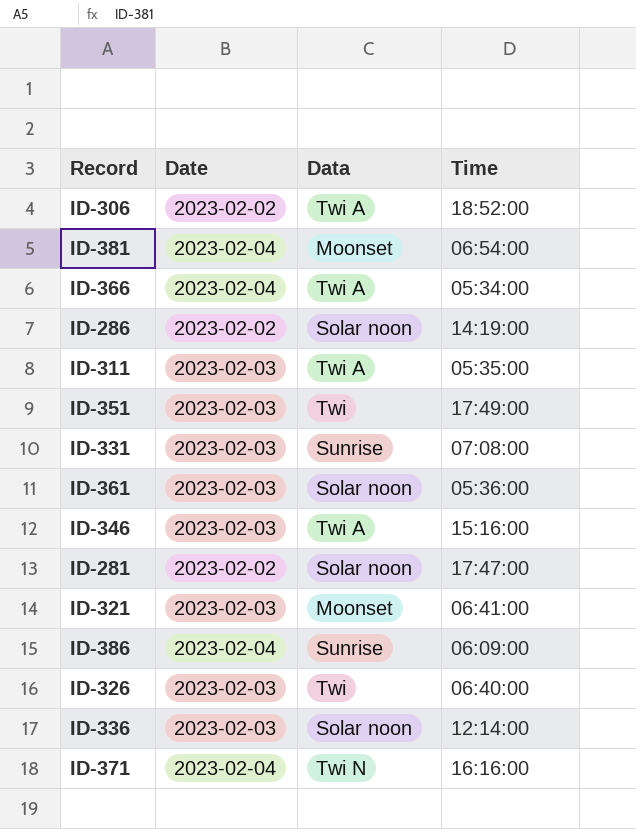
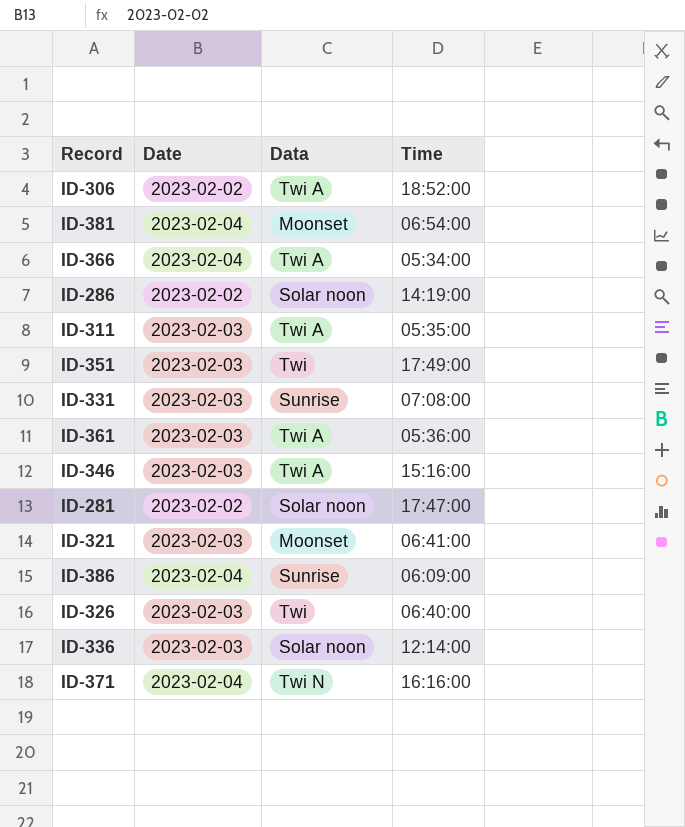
ID-361 | Data: Solar noon -> Twi A

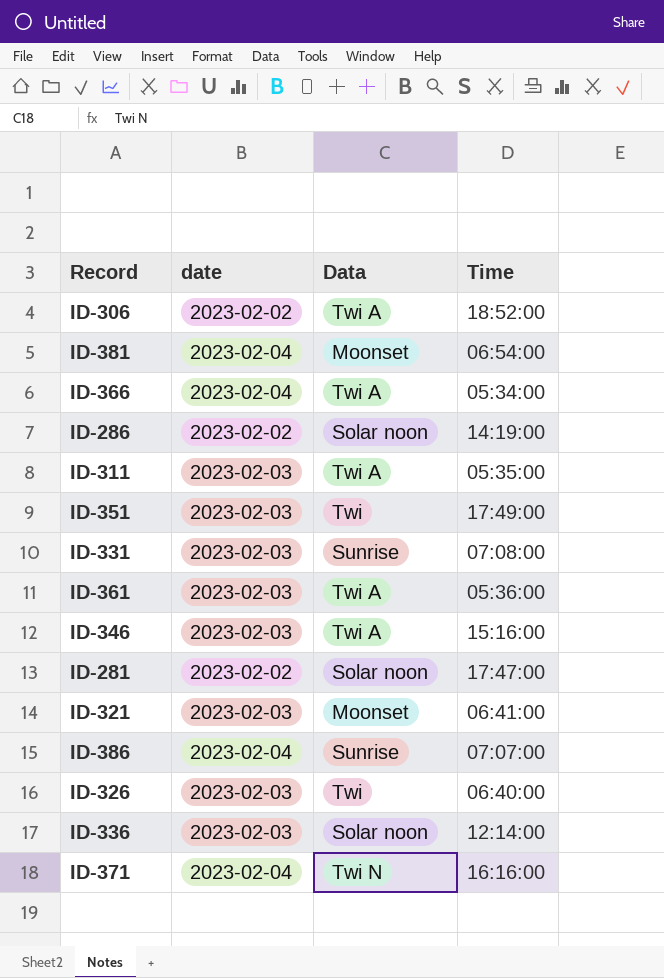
column name: Date -> date
ID-386 | Time: 06:09:00 -> 07:07:00

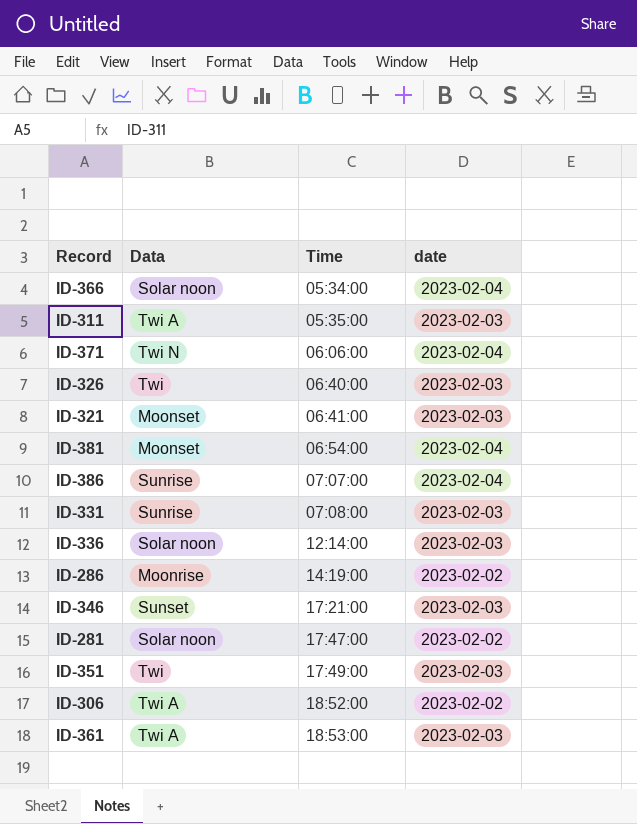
row order: none -> Time ascending
column date | position: 2 -> 4
ID-366 | Data: Twi A -> Solar noon
ID-371 | Time: 16:16:00 -> 06:06:00
ID-286 | Data: Solar noon -> Moonrise
ID-346 | Data: Twi A -> Sunset
ID-346 | Time: 15:16:00 -> 17:21:00
ID-361 | Time: 05:36:00 -> 18:53:00

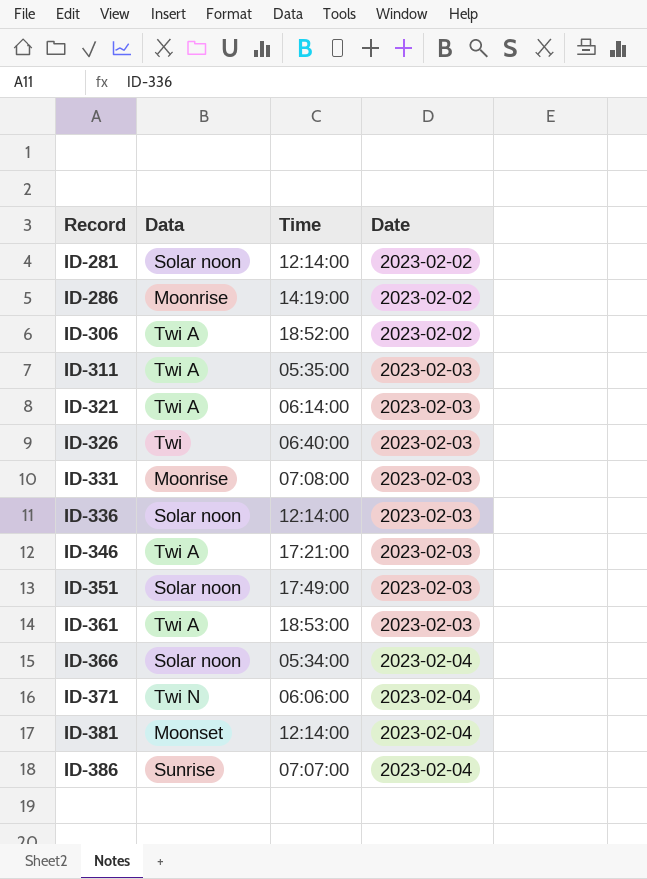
row order: Time ascending -> Record ascending
column name: date -> Date
ID-281 | Time: 17:47:00 -> 12:14:00
ID-321 | Data: Moonset -> Twi A
ID-321 | Time: 06:41:00 -> 06:14:00
ID-331 | Data: Sunrise -> Moonrise
ID-346 | Data: Sunset -> Twi A
ID-351 | Data: Twi -> Solar noon
ID-381 | Time: 06:54:00 -> 12:14:00

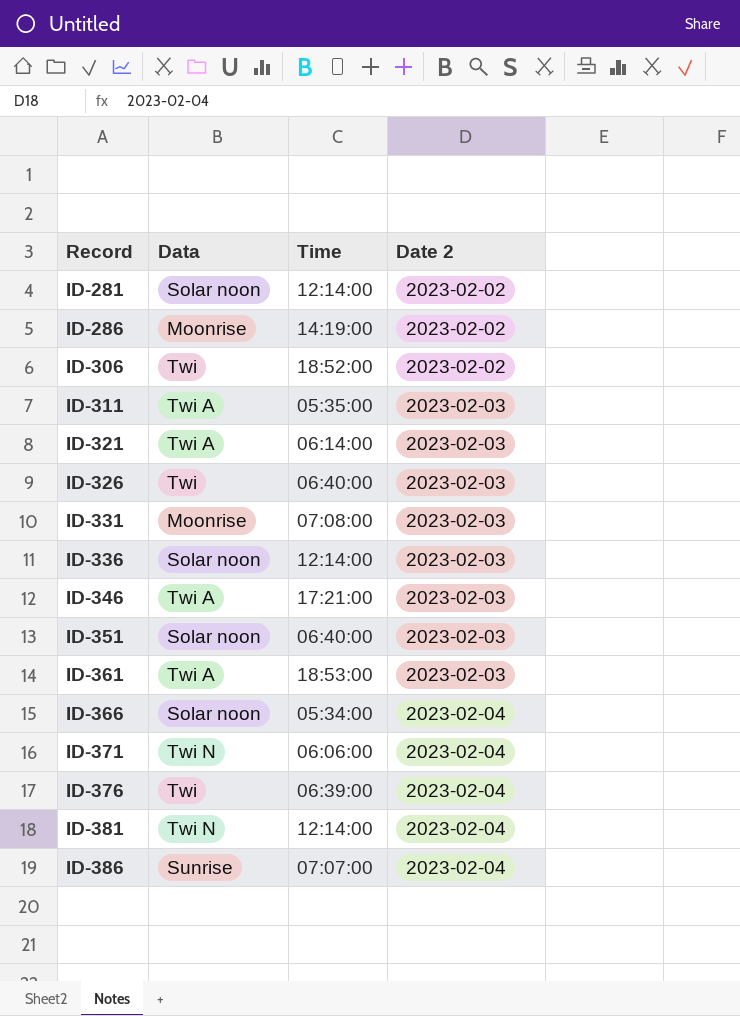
column name: Date -> Date 2
ID-306 | Data: Twi A -> Twi
ID-351 | Time: 17:49:00 -> 06:40:00
row ID-376: none -> Twi | 06:39:00 | 2023-02-04
ID-381 | Data: Moonset -> Twi N

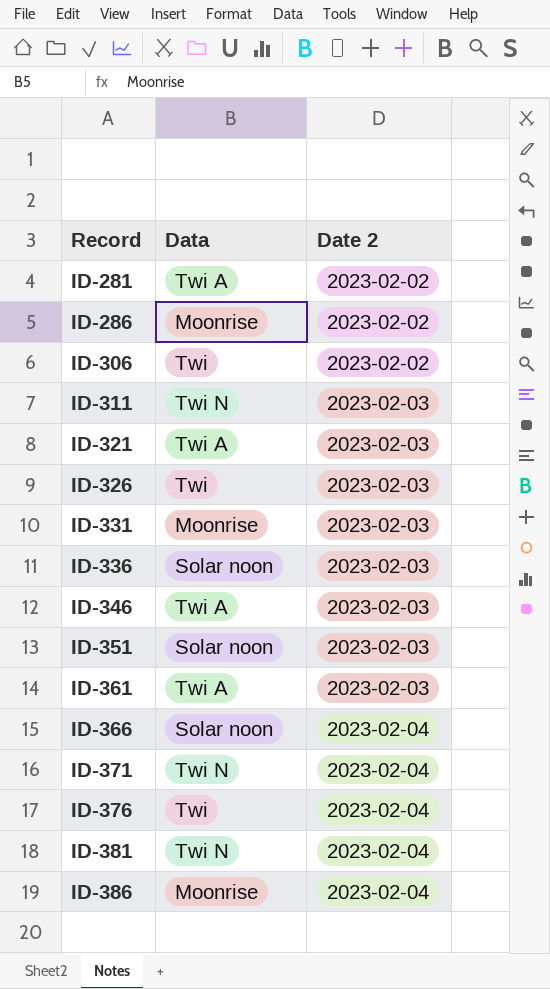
column Time | position: 3 -> none
ID-281 | Data: Solar noon -> Twi A
ID-311 | Data: Twi A -> Twi N
ID-386 | Data: Sunrise -> Moonrise

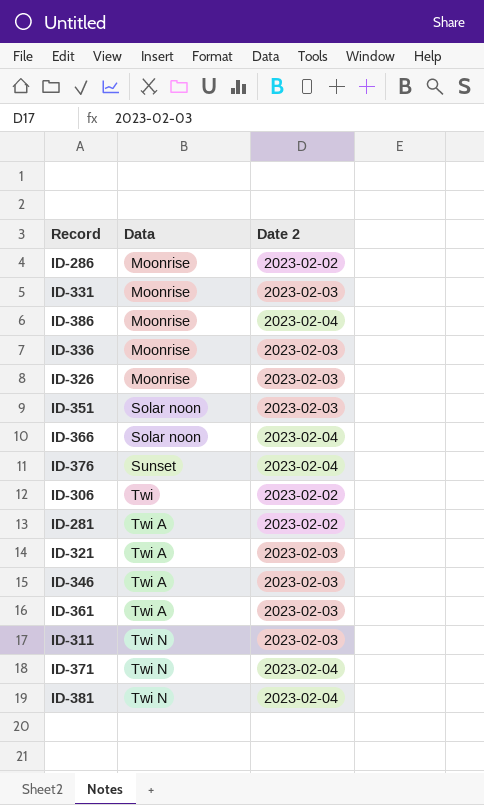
row order: Record ascending -> Data ascending
ID-336 | Data: Solar noon -> Moonrise
ID-326 | Data: Twi -> Moonrise
ID-376 | Data: Twi -> Sunset

